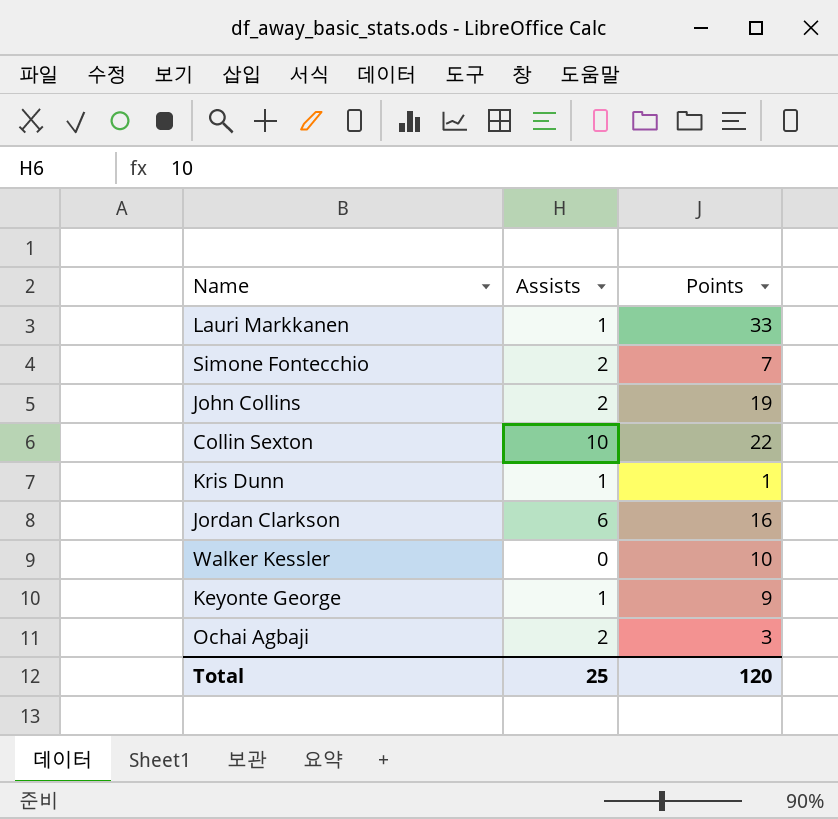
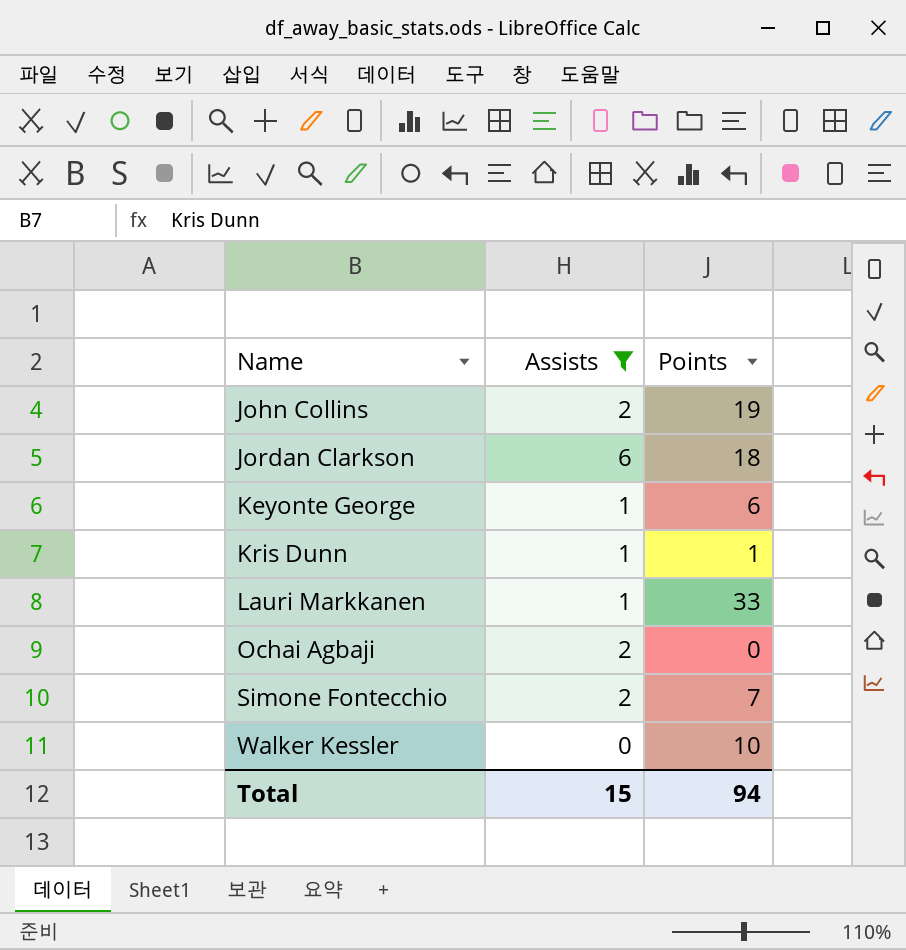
filter: none -> Assists != 10
row order: none -> Name ascending
Jordan Clarkson | Points: 16 -> 18
Keyonte George | Points: 9 -> 6
Ochai Agbaji | Points: 3 -> 0
Total | Assists: 25 -> 15
Total | Points: 120 -> 94

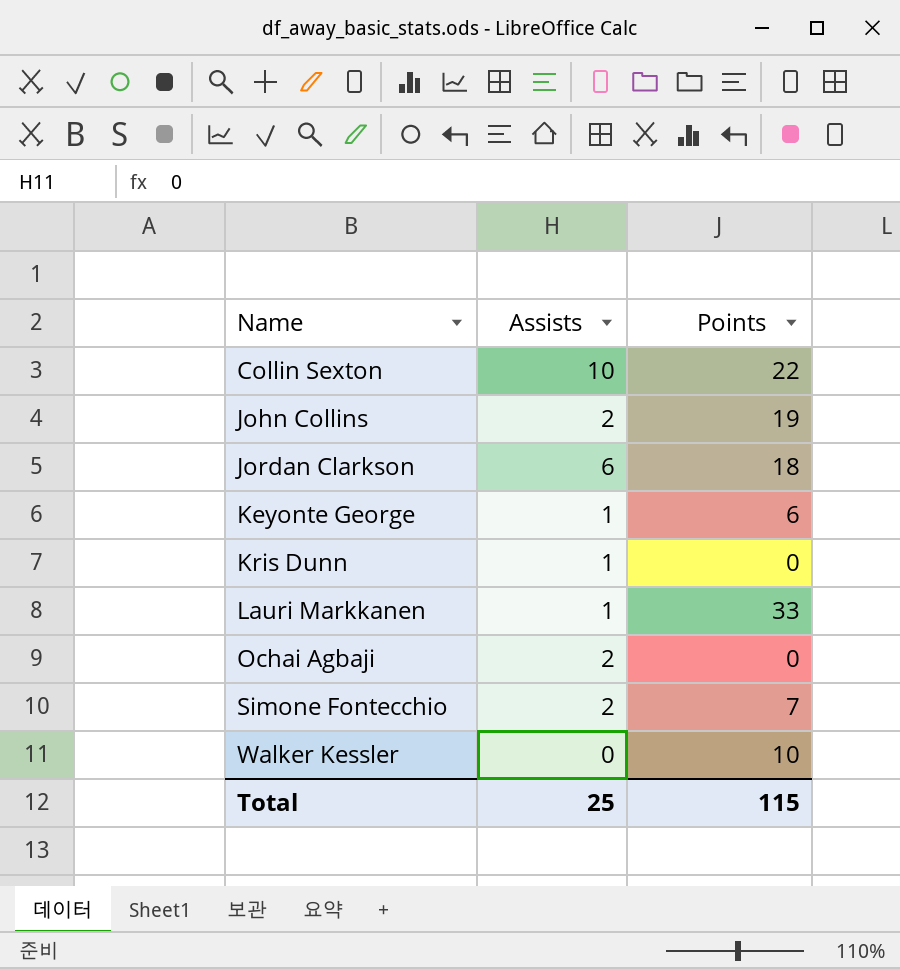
filter: Assists != 10 -> none
Kris Dunn | Points: 1 -> 0
Total | Assists: 15 -> 25
Total | Points: 94 -> 115

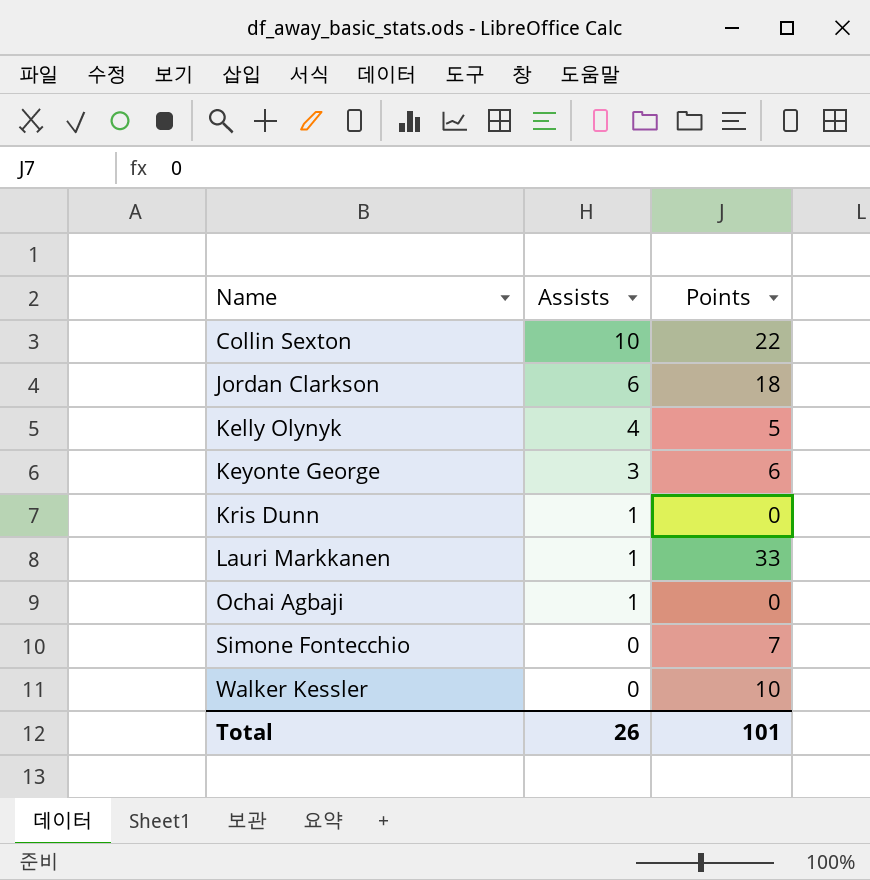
row John Collins: 2 | 19 -> none
row Kelly Olynyk: none -> 4 | 5
Keyonte George | Assists: 1 -> 3
Ochai Agbaji | Assists: 2 -> 1
Simone Fontecchio | Assists: 2 -> 0
Total | Assists: 25 -> 26
Total | Points: 115 -> 101

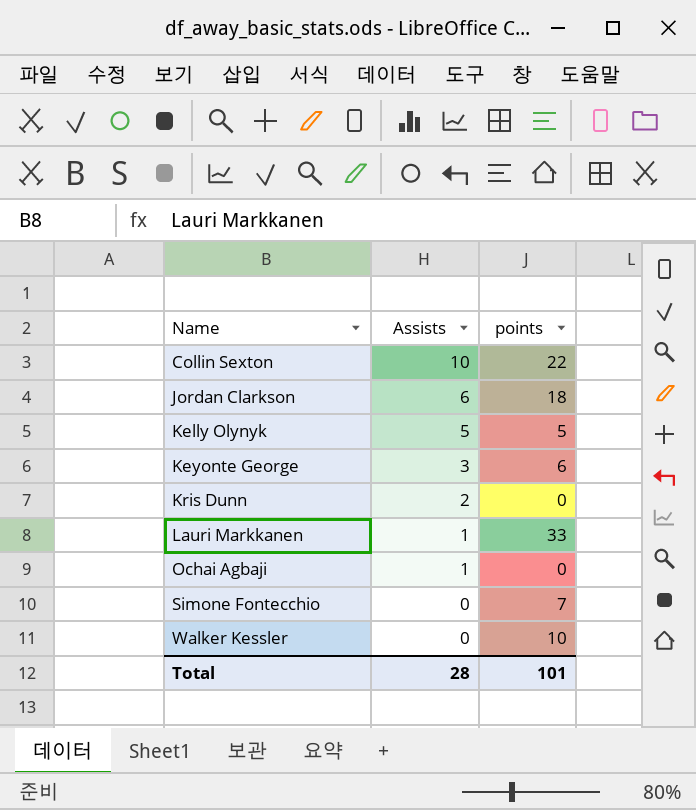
column name: Points -> points
Kelly Olynyk | Assists: 4 -> 5
Kris Dunn | Assists: 1 -> 2
Total | Assists: 26 -> 28

